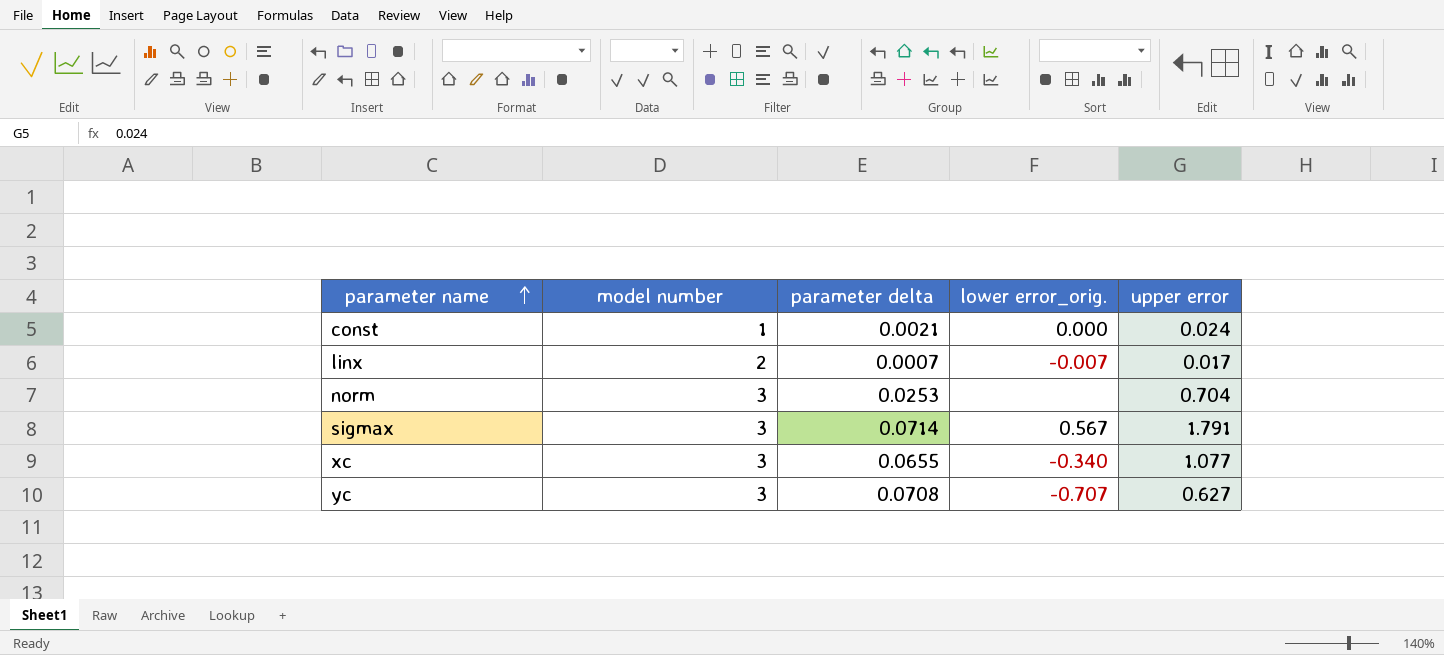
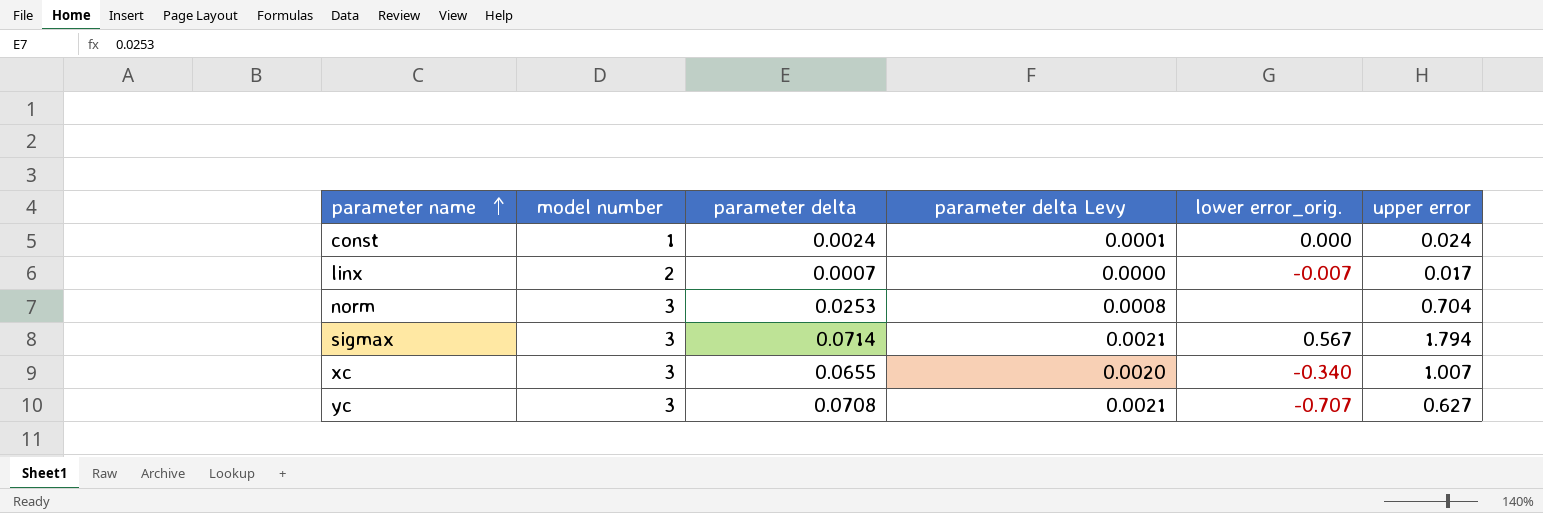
column parameter delta Levy | formula: none -> [parameter delta] * 0.03
const | parameter delta: 0.0021 -> 0.0024
sigmax | upper error: 1.791 -> 1.794
xc | upper error: 1.077 -> 1.007

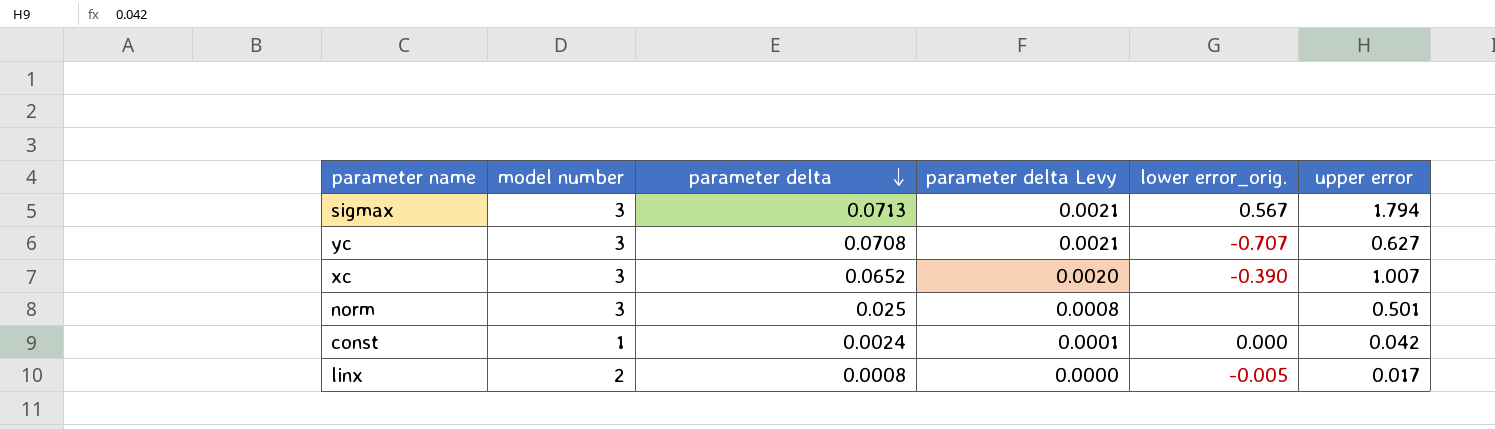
row order: parameter name ascending -> parameter delta descending
sigmax | parameter delta: 0.0714 -> 0.0713
xc | parameter delta: 0.0655 -> 0.0652
xc | lower error_orig.: -0.340 -> -0.390
norm | parameter delta: 0.0253 -> 0.025
norm | upper error: 0.704 -> 0.501
const | upper error: 0.024 -> 0.042
linx | parameter delta: 0.0007 -> 0.0008
linx | lower error_orig.: -0.007 -> -0.005

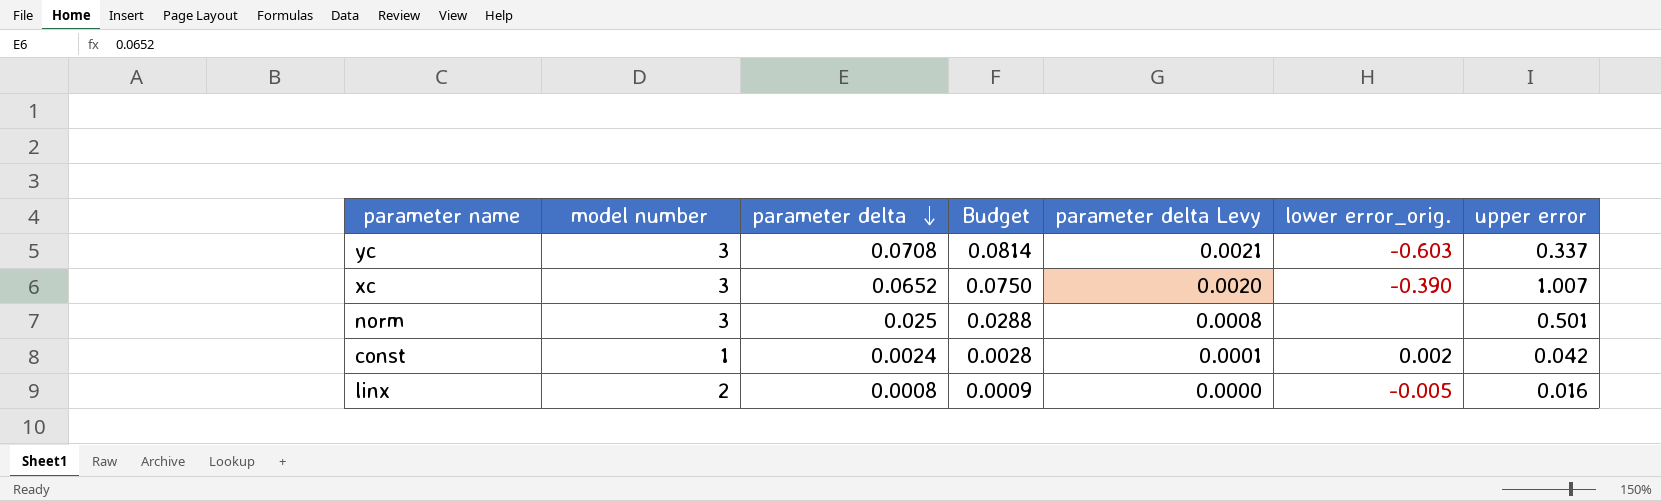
column Budget | formula: none -> [parameter delta] * 1.15
row sigmax: 3 | 0.0713 | 0.0021 | 0.567 | 1.794 -> none
yc | lower error_orig.: -0.707 -> -0.603
yc | upper error: 0.627 -> 0.337
const | lower error_orig.: 0.000 -> 0.002
linx | upper error: 0.017 -> 0.016

